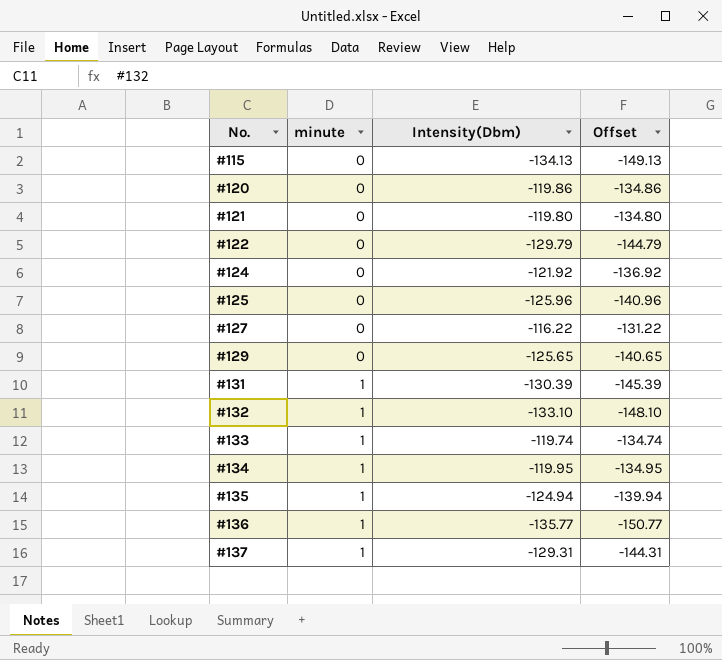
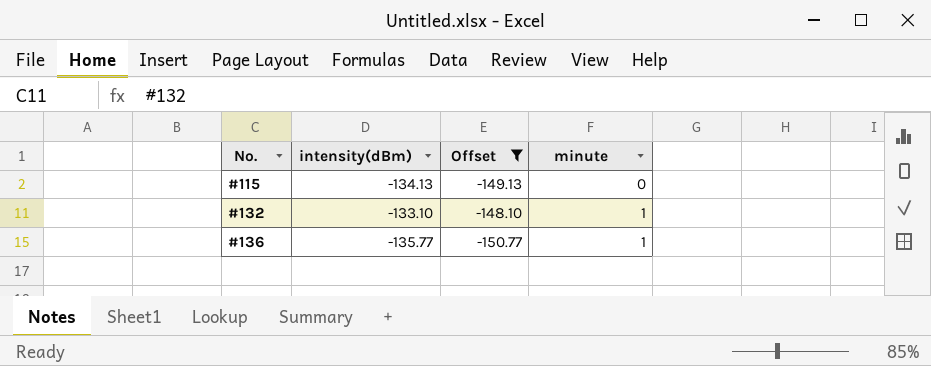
filter: none -> Offset <= -148.10
column name: Intensity(Dbm) -> intensity(dBm)
column minute | position: 2 -> 4

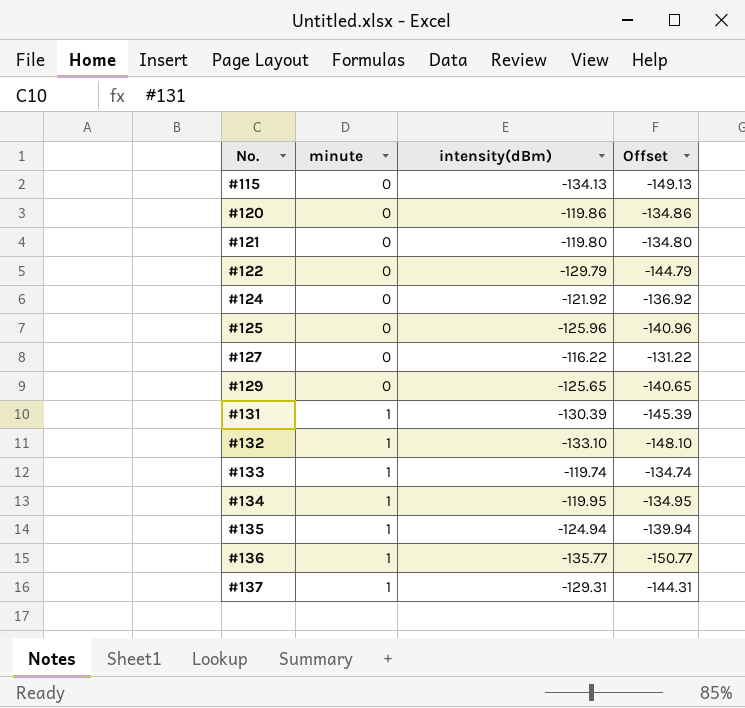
filter: Offset <= -148.10 -> none
column minute | position: 4 -> 2

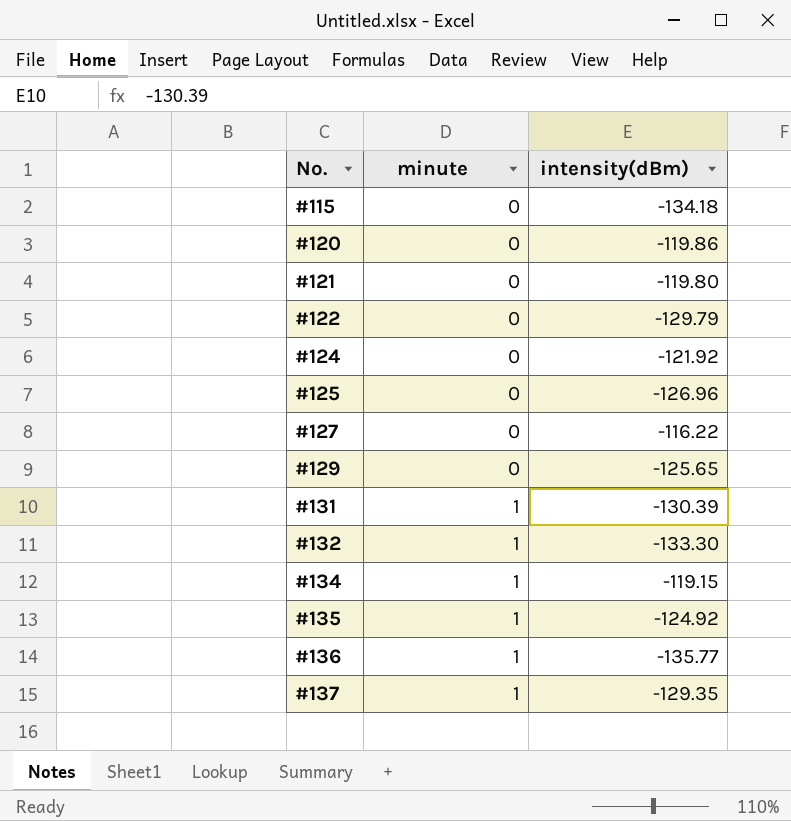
column Offset | formula: [intensity(dBm)] - 15 -> none
row #133: 1 | -119.74 | -134.74 -> none
#115 | intensity(dBm): -134.13 -> -134.18
#125 | intensity(dBm): -125.96 -> -126.96
#132 | intensity(dBm): -133.10 -> -133.30
#134 | intensity(dBm): -119.95 -> -119.15
#135 | intensity(dBm): -124.94 -> -124.92
#137 | intensity(dBm): -129.31 -> -129.35

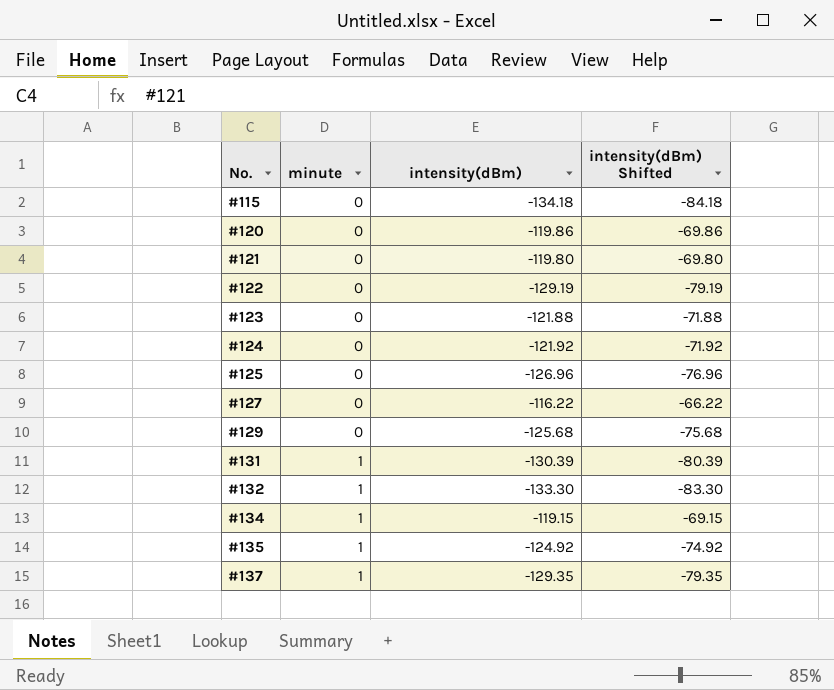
column intensity(dBm) Shifted | formula: none -> [intensity(dBm)] + 50
row #136: 1 | -135.77 -> none
#122 | intensity(dBm): -129.79 -> -129.19
row #123: none -> 0 | -121.88 | -71.88
#129 | intensity(dBm): -125.65 -> -125.68

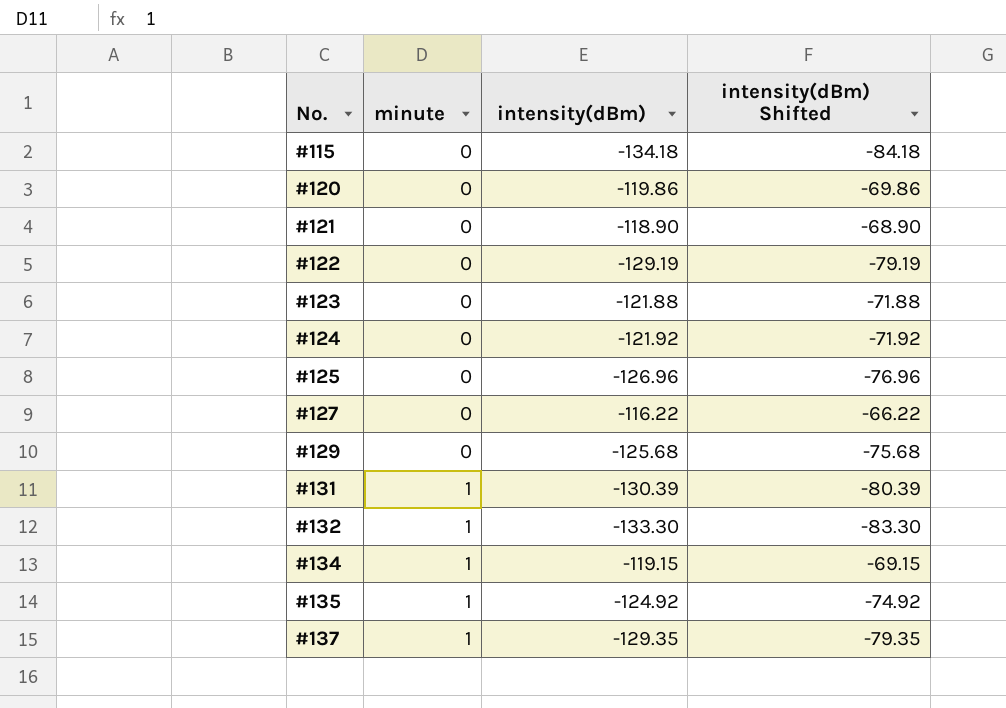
#121 | intensity(dBm): -119.80 -> -118.90
#121 | intensity(dBm) Shifted: -69.80 -> -68.90

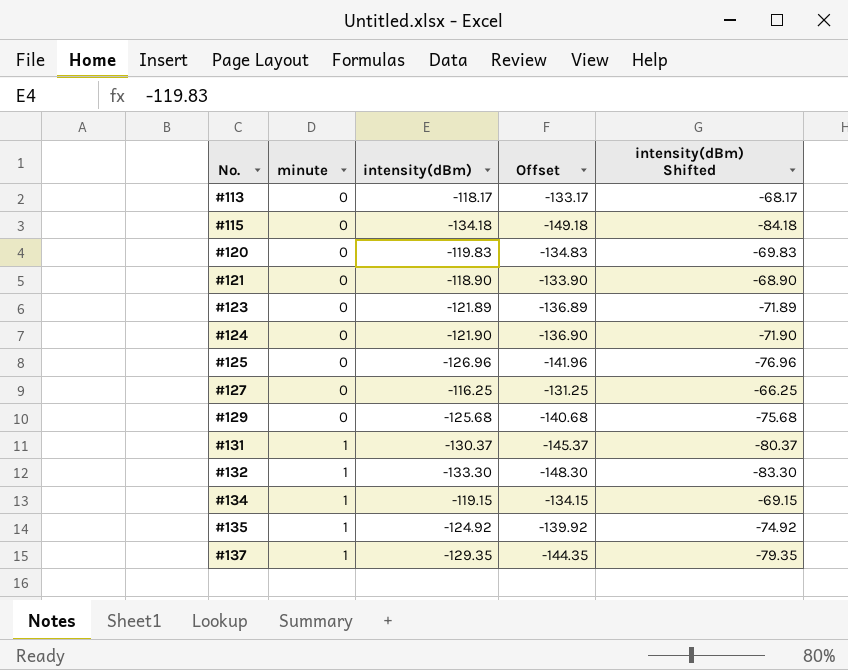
column Offset | formula: none -> [intensity(dBm)] - 15
row #122: 0 | -129.19 | -79.19 -> none
row #113: none -> 0 | -118.17 | -133.17 | -68.17
#120 | intensity(dBm): -119.86 -> -119.83
#120 | intensity(dBm) Shifted: -69.86 -> -69.83
#123 | intensity(dBm): -121.88 -> -121.89
#123 | intensity(dBm) Shifted: -71.88 -> -71.89
#124 | intensity(dBm): -121.92 -> -121.90
#124 | intensity(dBm) Shifted: -71.92 -> -71.90
#127 | intensity(dBm): -116.22 -> -116.25
#127 | intensity(dBm) Shifted: -66.22 -> -66.25
#131 | intensity(dBm): -130.39 -> -130.37
#131 | intensity(dBm) Shifted: -80.39 -> -80.37

